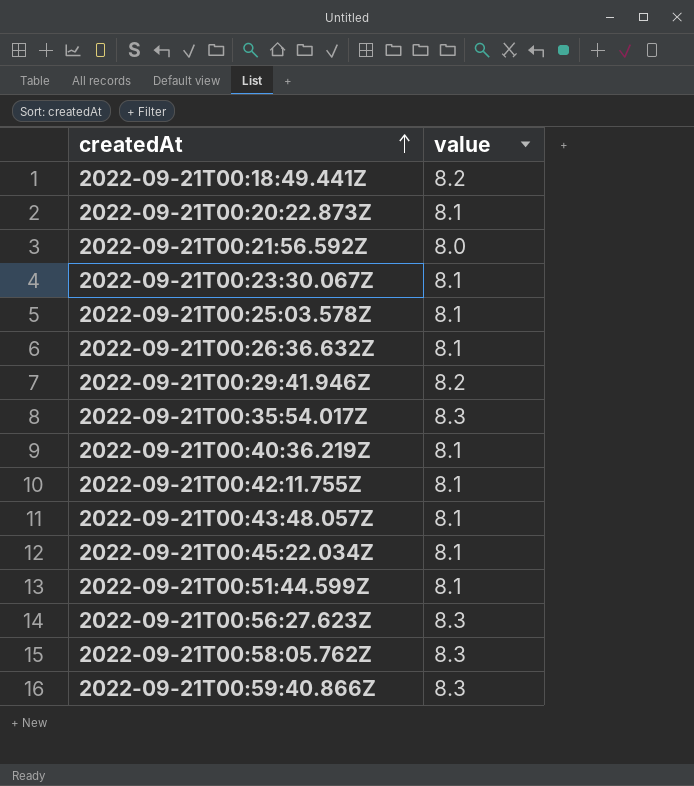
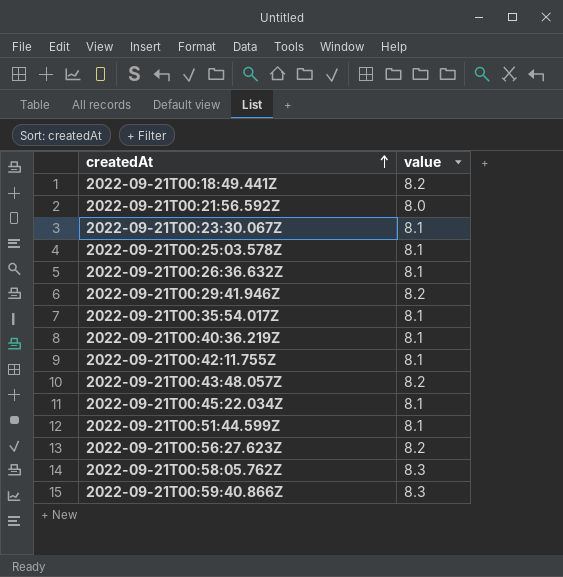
row 2022-09-21T00:20:22.873Z: 8.1 -> none
2022-09-21T00:35:54.017Z | value: 8.3 -> 8.1
2022-09-21T00:43:48.057Z | value: 8.1 -> 8.2
2022-09-21T00:56:27.623Z | value: 8.3 -> 8.2

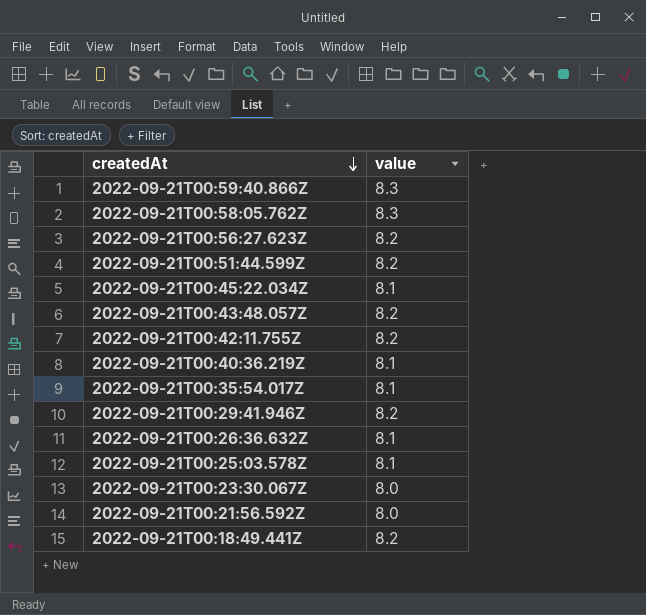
row order: createdAt ascending -> createdAt descending
2022-09-21T00:51:44.599Z | value: 8.1 -> 8.2
2022-09-21T00:42:11.755Z | value: 8.1 -> 8.2
2022-09-21T00:23:30.067Z | value: 8.1 -> 8.0

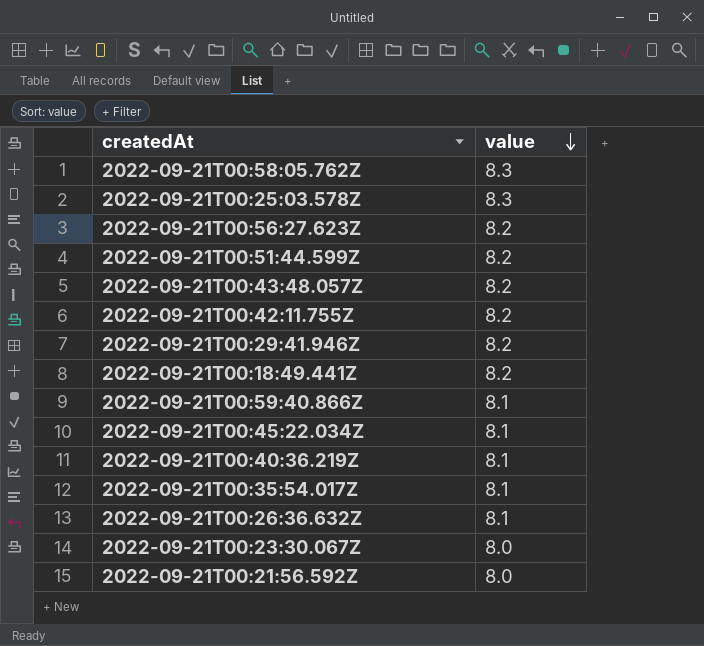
row order: createdAt descending -> value descending
2022-09-21T00:25:03.578Z | value: 8.1 -> 8.3
2022-09-21T00:59:40.866Z | value: 8.3 -> 8.1

